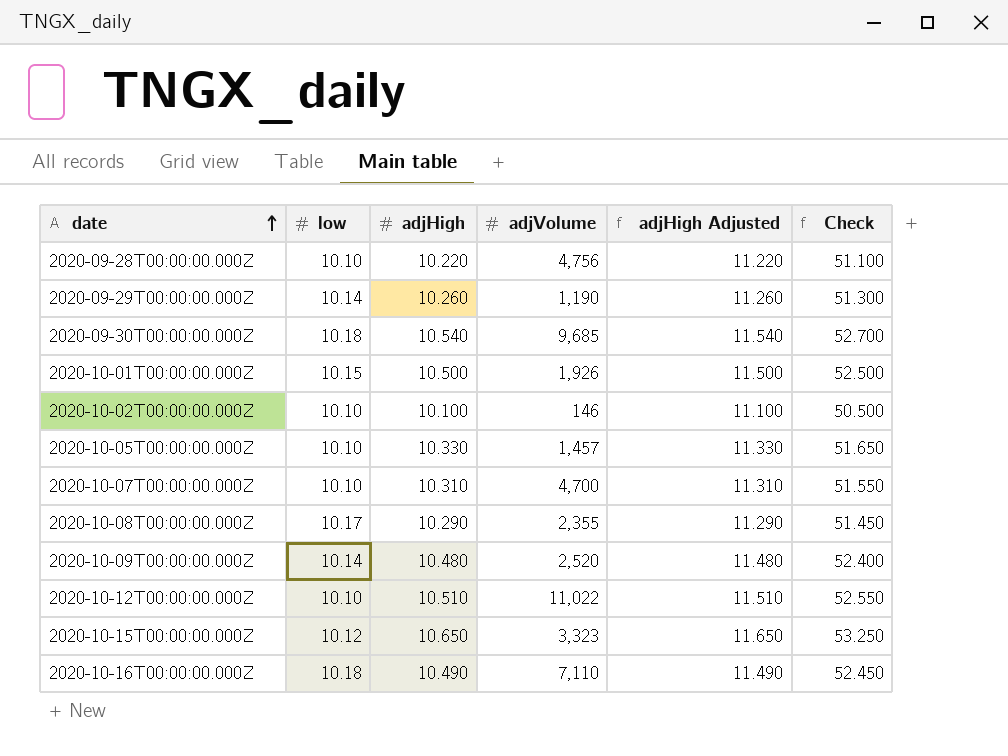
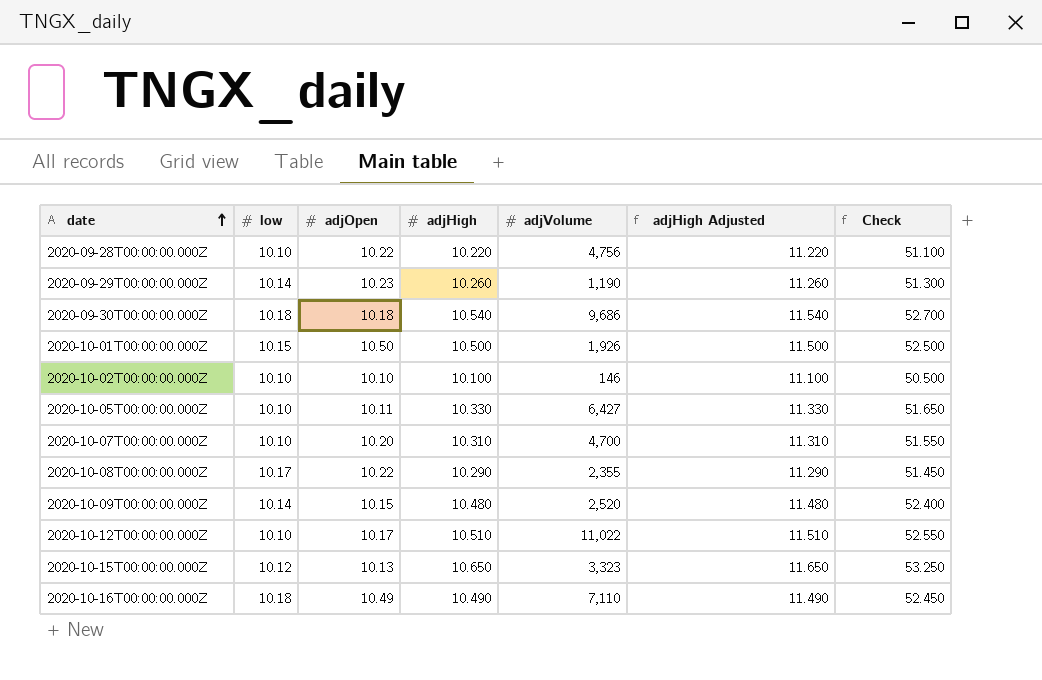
column adjOpen | position: none -> 3
2020-09-30T00:00:00.000Z | adjVolume: 9,685 -> 9,686
2020-10-05T00:00:00.000Z | adjVolume: 1,457 -> 6,427

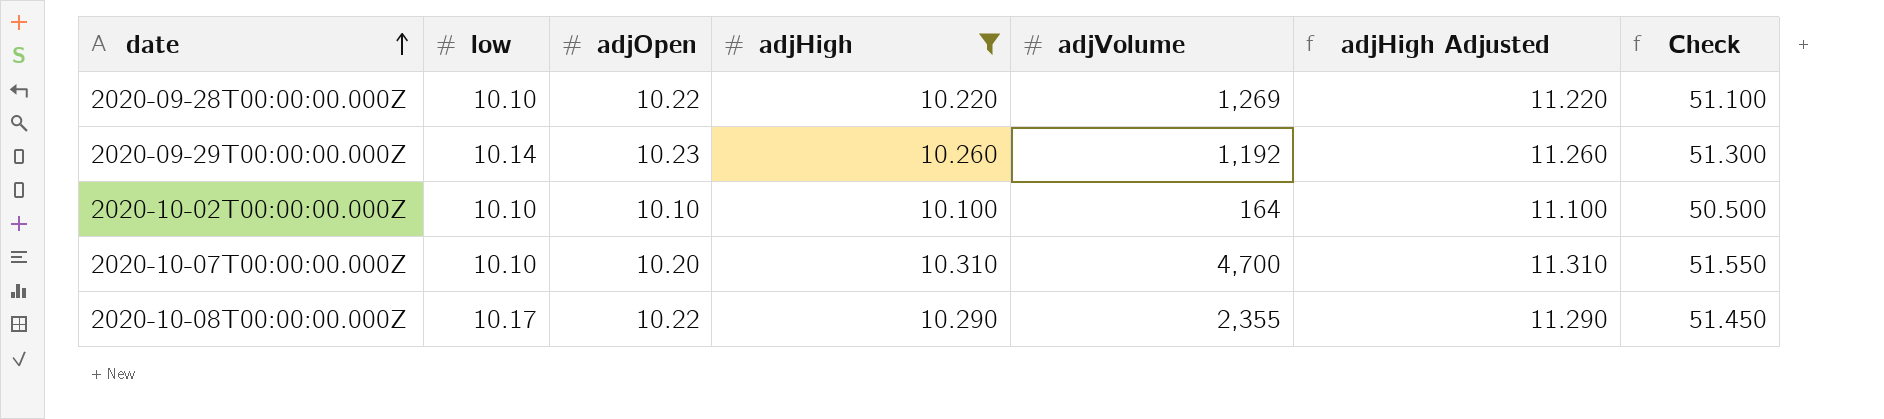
filter: none -> adjHigh <= 10.310
2020-09-28T00:00:00.000Z | adjVolume: 4,756 -> 1,269
2020-09-29T00:00:00.000Z | adjVolume: 1,190 -> 1,192
2020-10-02T00:00:00.000Z | adjVolume: 146 -> 164

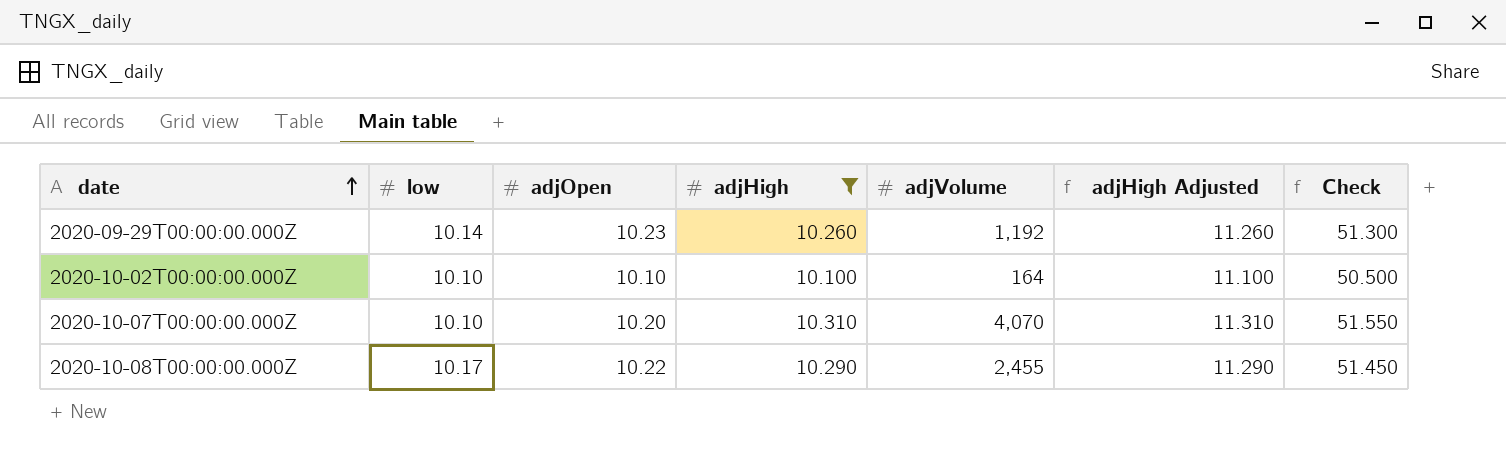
row 2020-09-28T00:00:00.000Z: 10.10 | 10.22 | 10.220 | 1,269 | 11.220 | 51.100 -> none
2020-10-07T00:00:00.000Z | adjVolume: 4,700 -> 4,070
2020-10-08T00:00:00.000Z | adjVolume: 2,355 -> 2,455

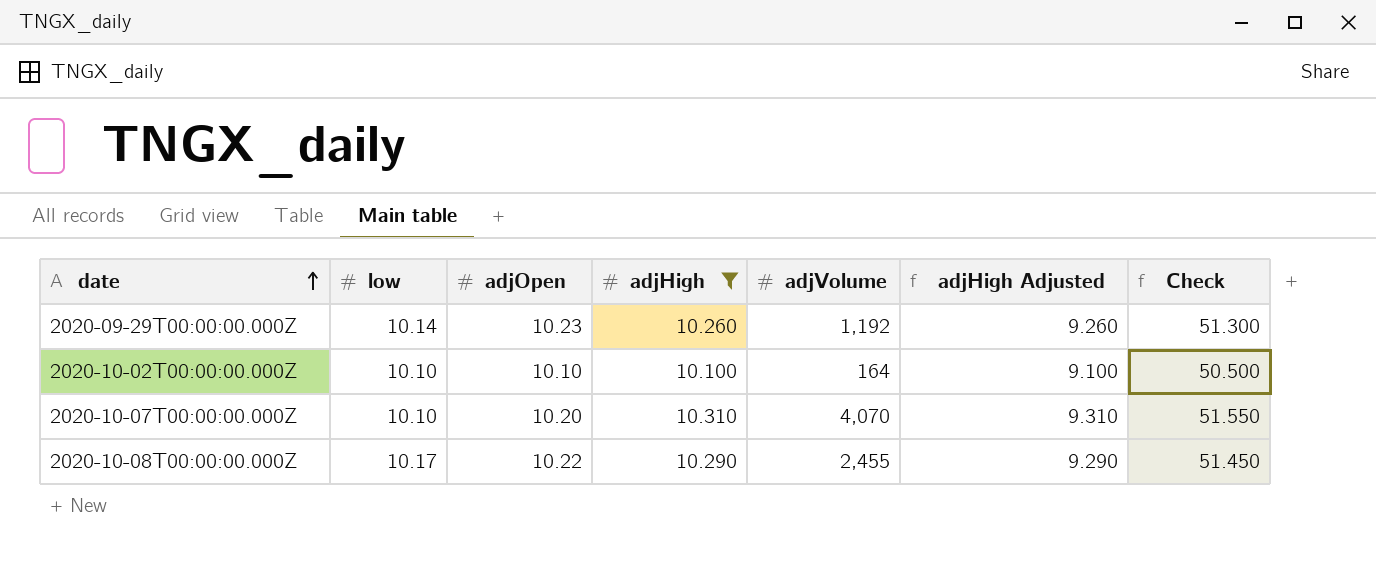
column adjHigh Adjusted | formula: [adjHigh] + 1 -> [adjHigh] - 1

